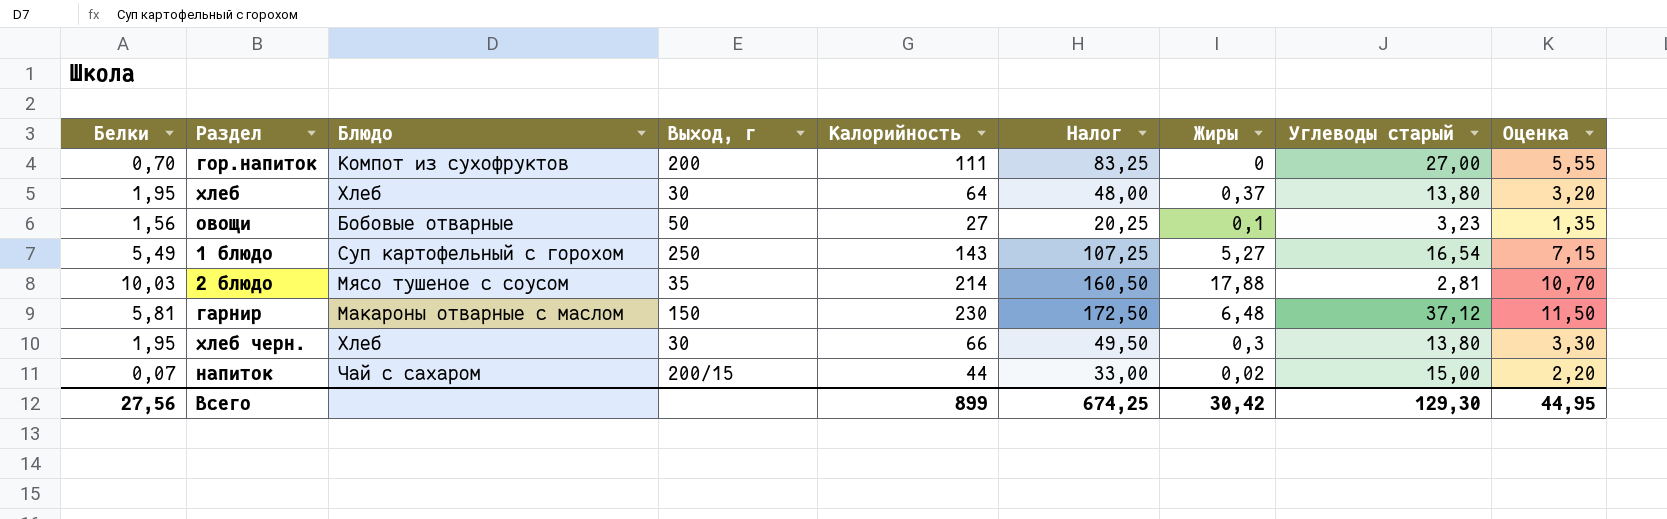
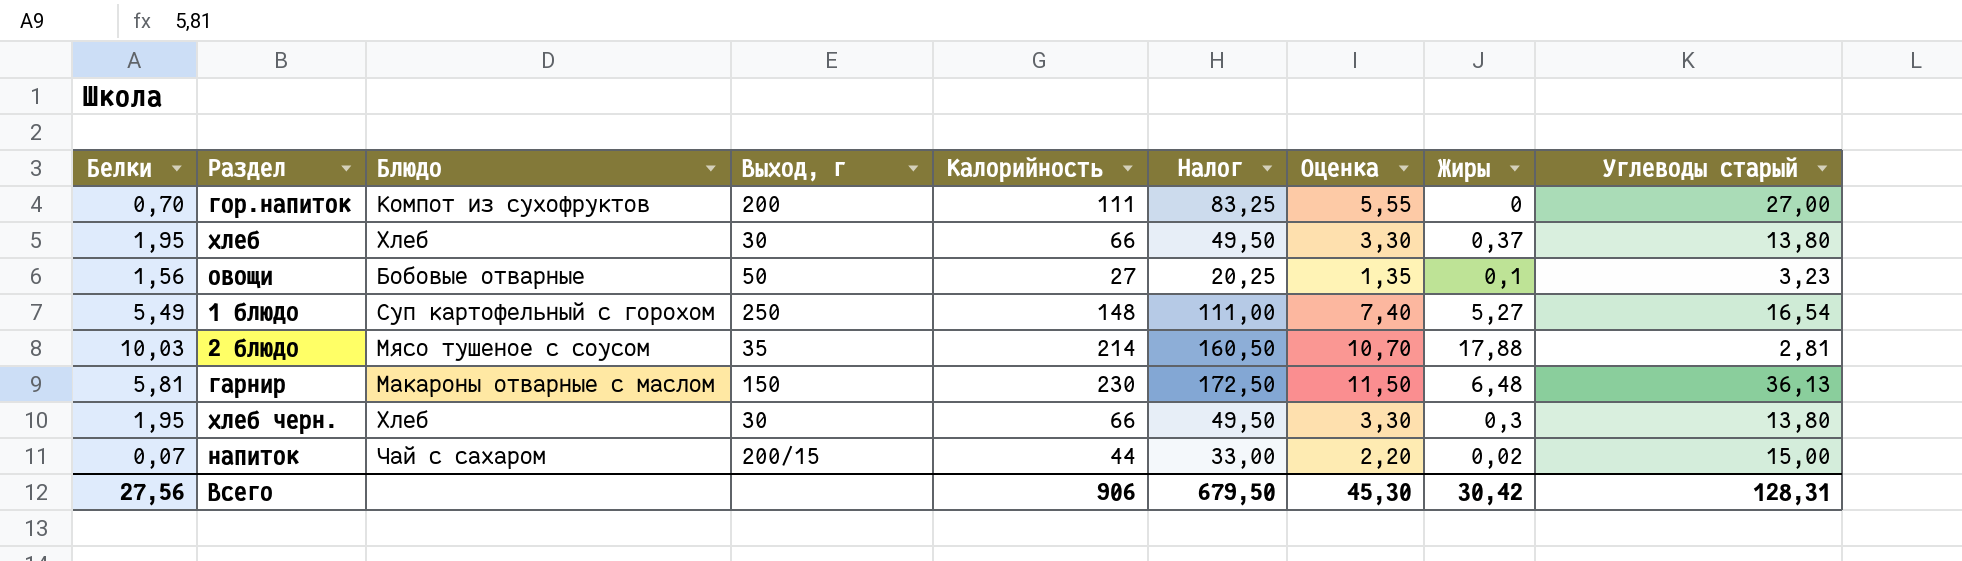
column Оценка | position: 9 -> 7
хлеб | Калорийность: 64 -> 66
хлеб | Налог: 48,00 -> 49,50
хлеб | Оценка: 3,20 -> 3,30
1 блюдо | Калорийность: 143 -> 148
1 блюдо | Налог: 107,25 -> 111,00
1 блюдо | Оценка: 7,15 -> 7,40
гарнир | Углеводы старый: 37,12 -> 36,13
Всего | Калорийность: 899 -> 906
Всего | Налог: 674,25 -> 679,50
Всего | Оценка: 44,95 -> 45,30
Всего | Углеводы старый: 129,30 -> 128,31

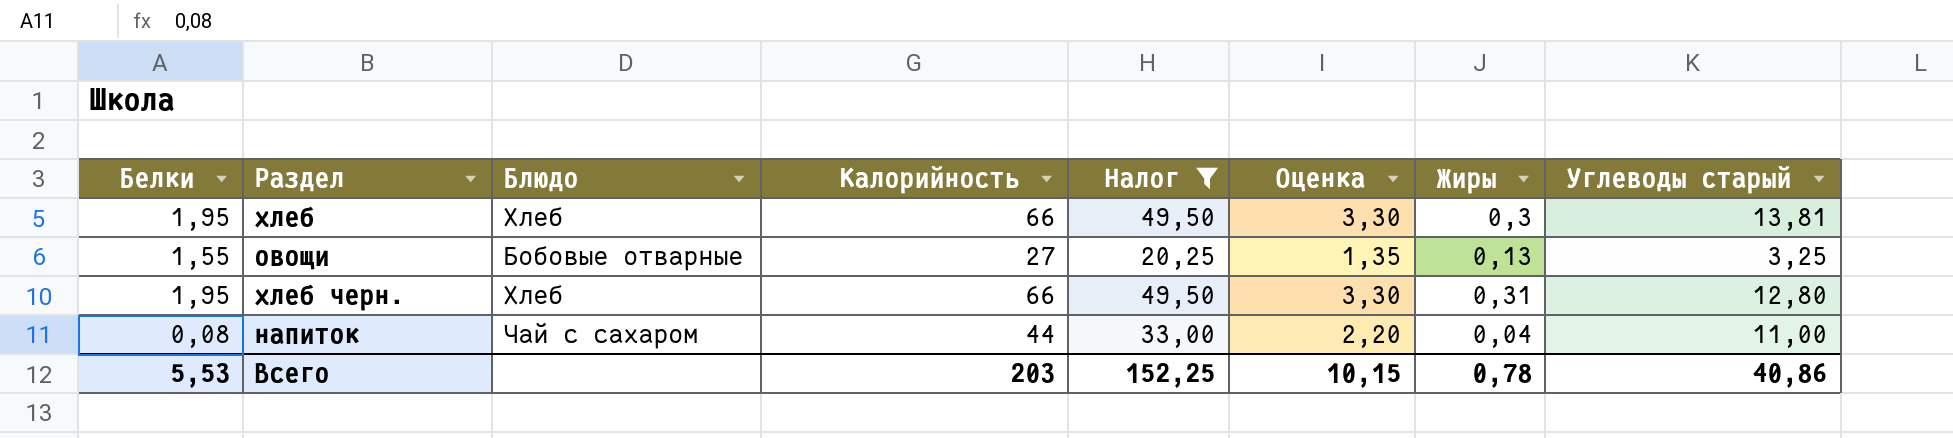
filter: none -> Налог <= 49,50
column Выход, г | position: 4 -> none
хлеб | Жиры: 0,37 -> 0,3
хлеб | Углеводы старый: 13,80 -> 13,81
овощи | Белки: 1,56 -> 1,55
овощи | Жиры: 0,1 -> 0,13
овощи | Углеводы старый: 3,23 -> 3,25
хлеб черн. | Жиры: 0,3 -> 0,31
хлеб черн. | Углеводы старый: 13,80 -> 12,80
напиток | Белки: 0,07 -> 0,08
напиток | Жиры: 0,02 -> 0,04
напиток | Углеводы старый: 15,00 -> 11,00
Всего | Белки: 27,56 -> 5,53
Всего | Калорийность: 906 -> 203
Всего | Налог: 679,50 -> 152,25
Всего | Оценка: 45,30 -> 10,15
Всего | Жиры: 30,42 -> 0,78
Всего | Углеводы старый: 128,31 -> 40,86

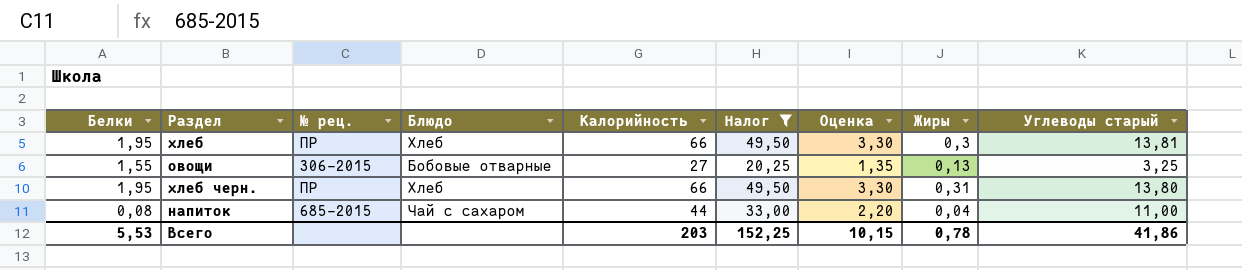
column № рец. | position: none -> 3
хлеб черн. | Углеводы старый: 12,80 -> 13,80
Всего | Углеводы старый: 40,86 -> 41,86

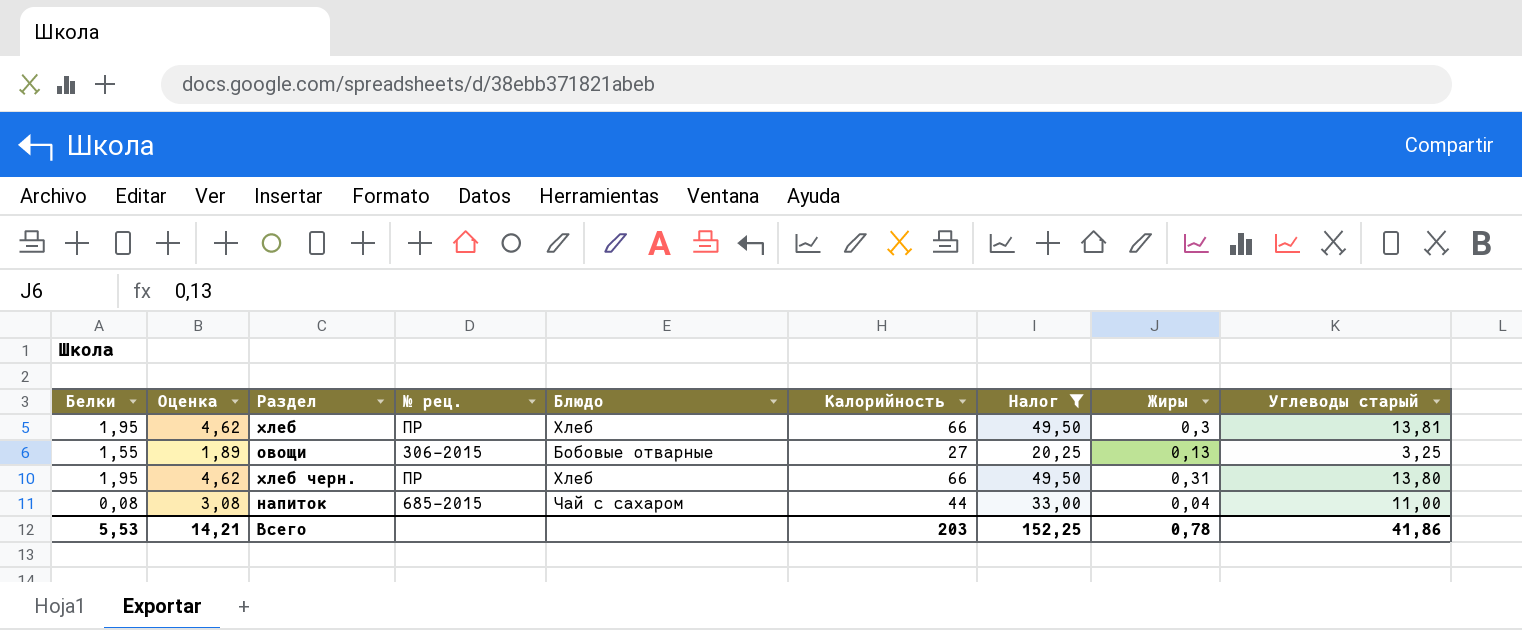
column Оценка | formula: [Калорийность] * 0,05 -> [Калорийность] * 0,07
column Оценка | position: 7 -> 2
Всего | Оценка: 10,15 -> 14,21

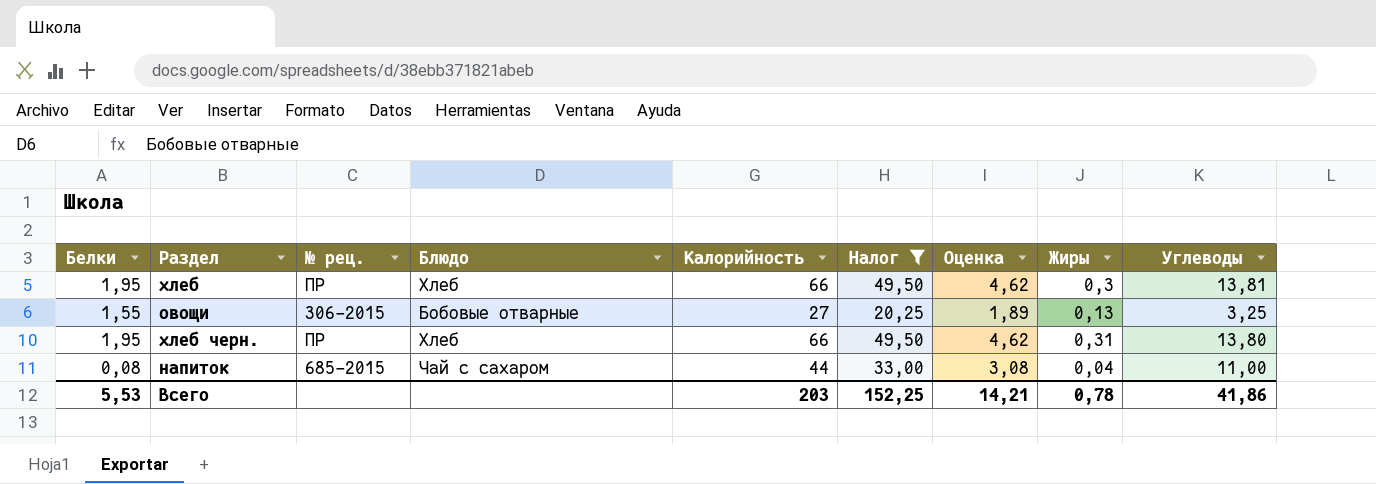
column Оценка | position: 2 -> 7
column name: Углеводы старый -> Углеводы

